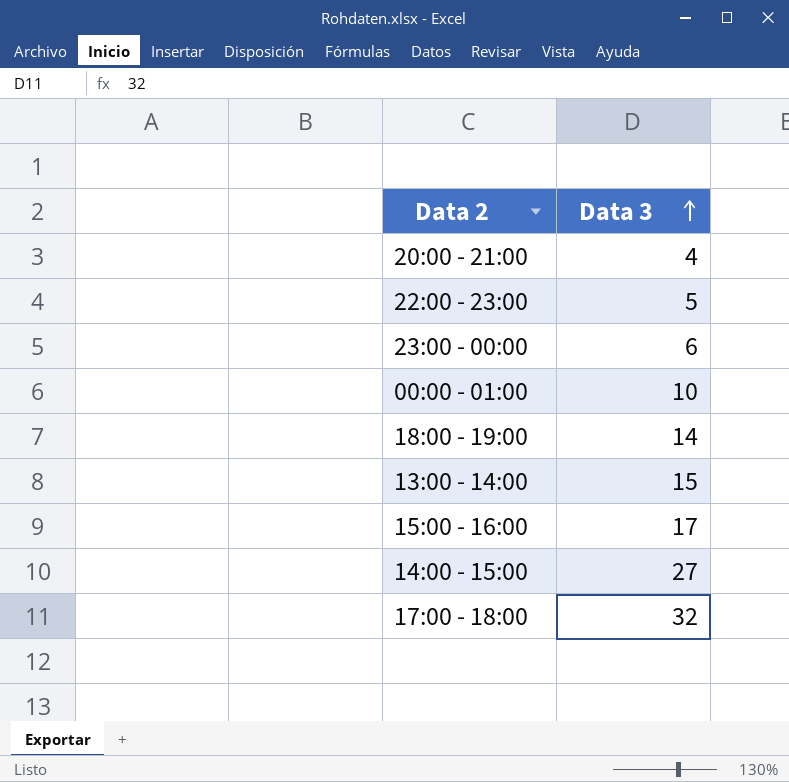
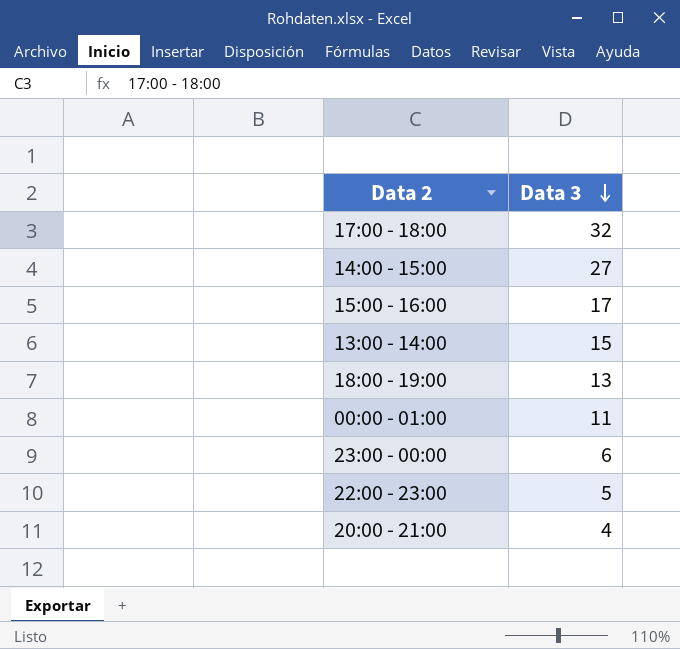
row order: Data 3 ascending -> Data 3 descending
18:00 - 19:00 | Data 3: 14 -> 13
00:00 - 01:00 | Data 3: 10 -> 11

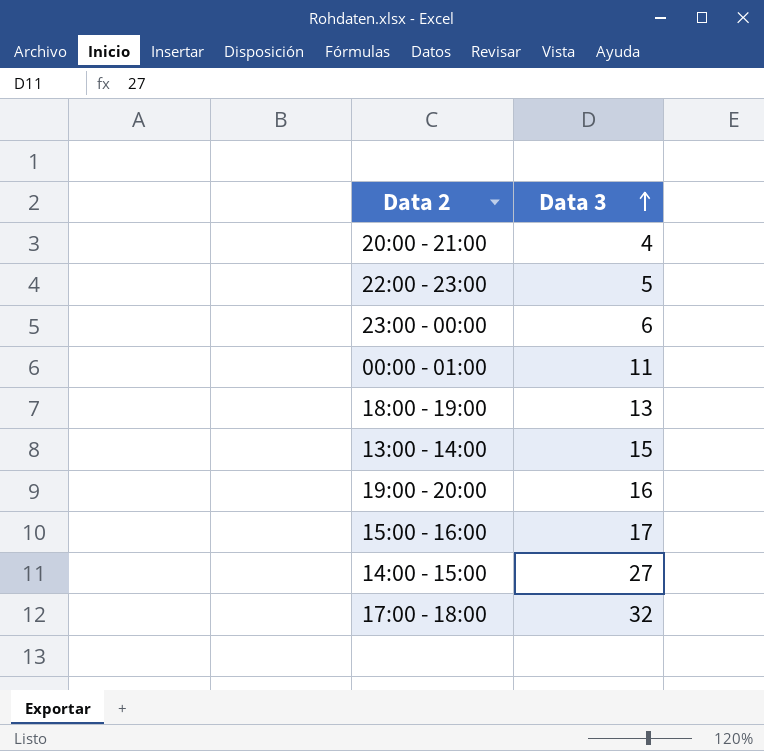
row order: Data 3 descending -> Data 3 ascending
row 19:00 - 20:00: none -> 16

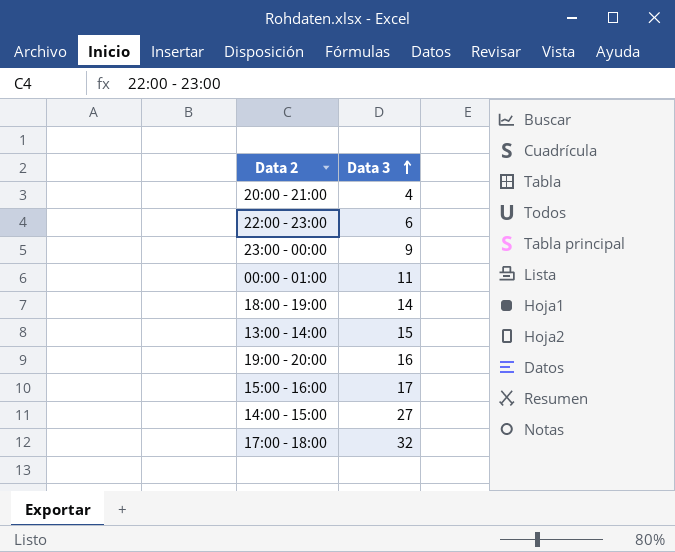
22:00 - 23:00 | Data 3: 5 -> 6
23:00 - 00:00 | Data 3: 6 -> 9
18:00 - 19:00 | Data 3: 13 -> 14

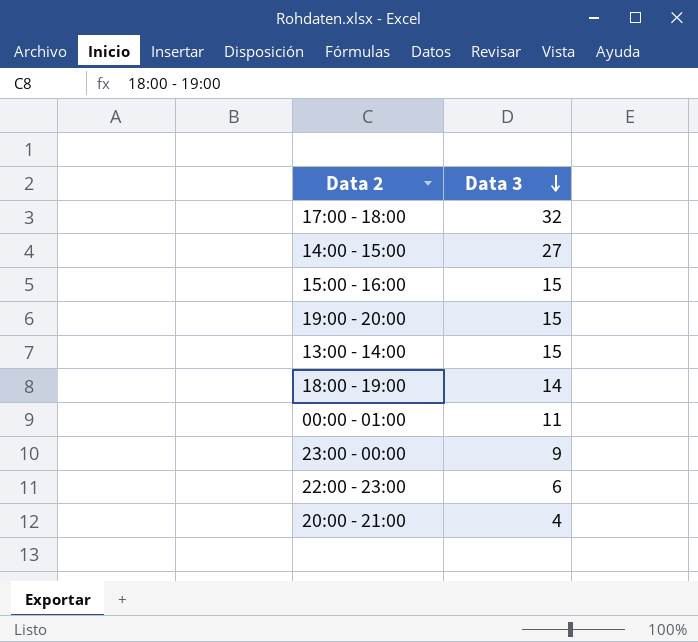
row order: Data 3 ascending -> Data 3 descending
15:00 - 16:00 | Data 3: 17 -> 15
19:00 - 20:00 | Data 3: 16 -> 15

